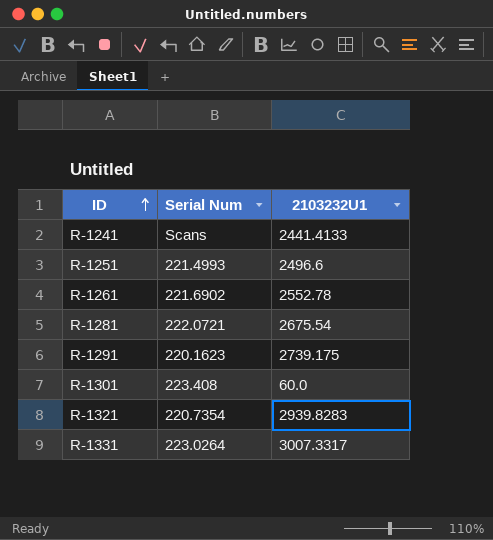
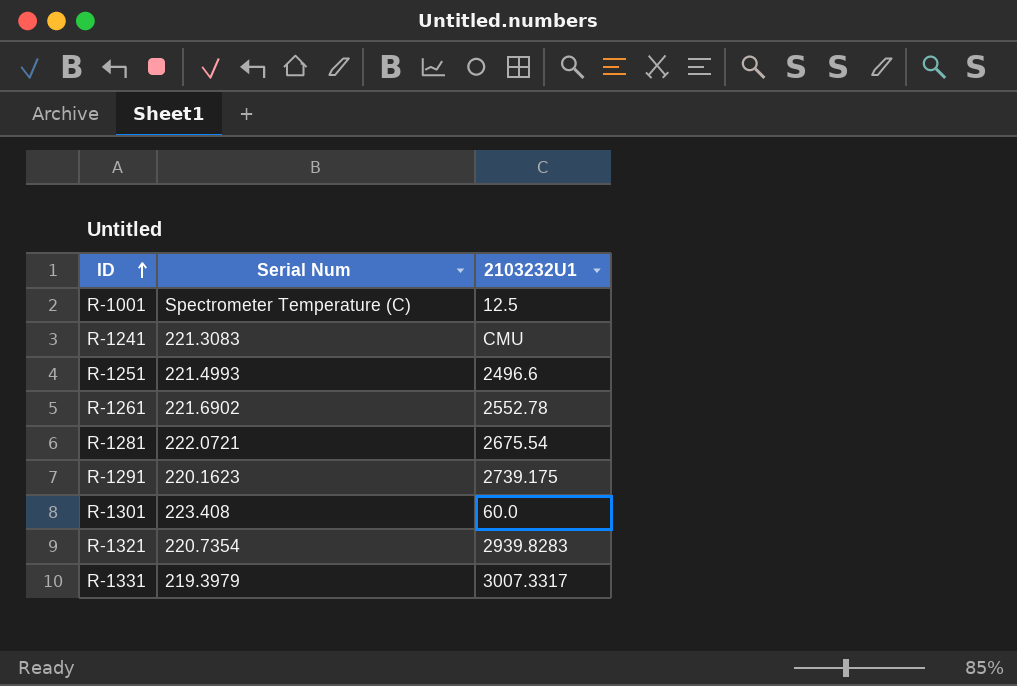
row R-1001: none -> Spectrometer Temperature (C) | 12.5
R-1241 | Serial Num: Scans -> 221.3083
R-1241 | 2103232U1: 2441.4133 -> CMU
R-1331 | Serial Num: 223.0264 -> 219.3979

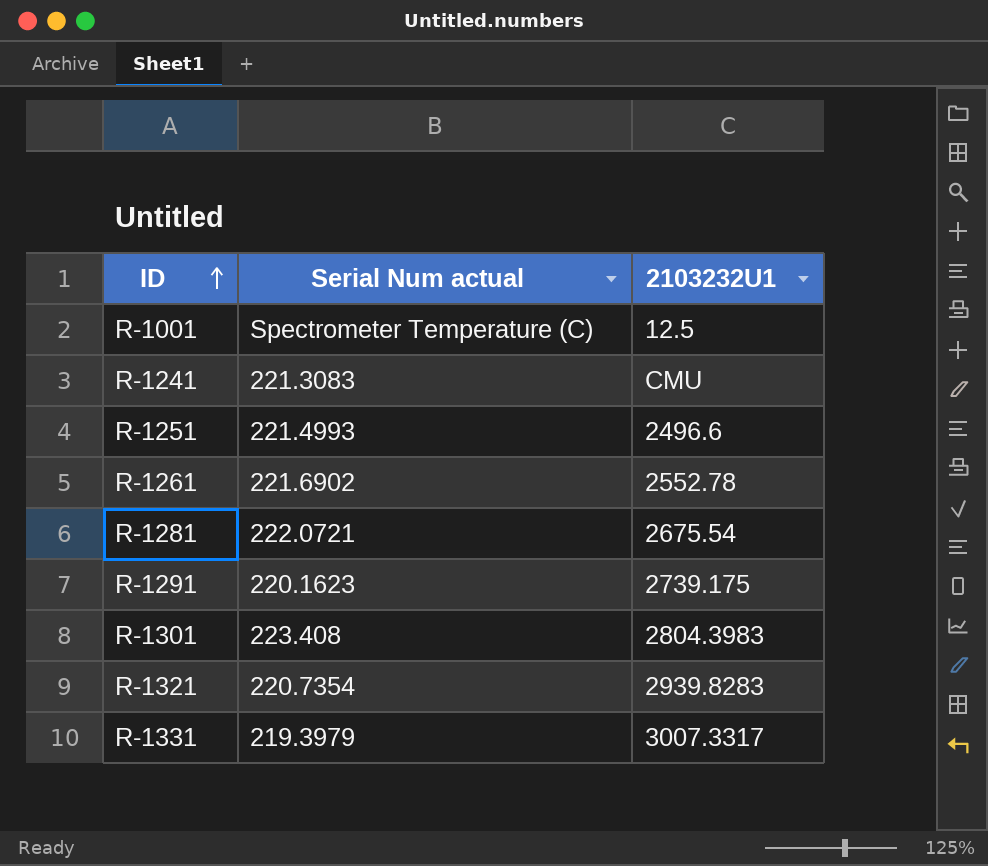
column name: Serial Num -> Serial Num actual
R-1301 | 2103232U1: 60.0 -> 2804.3983

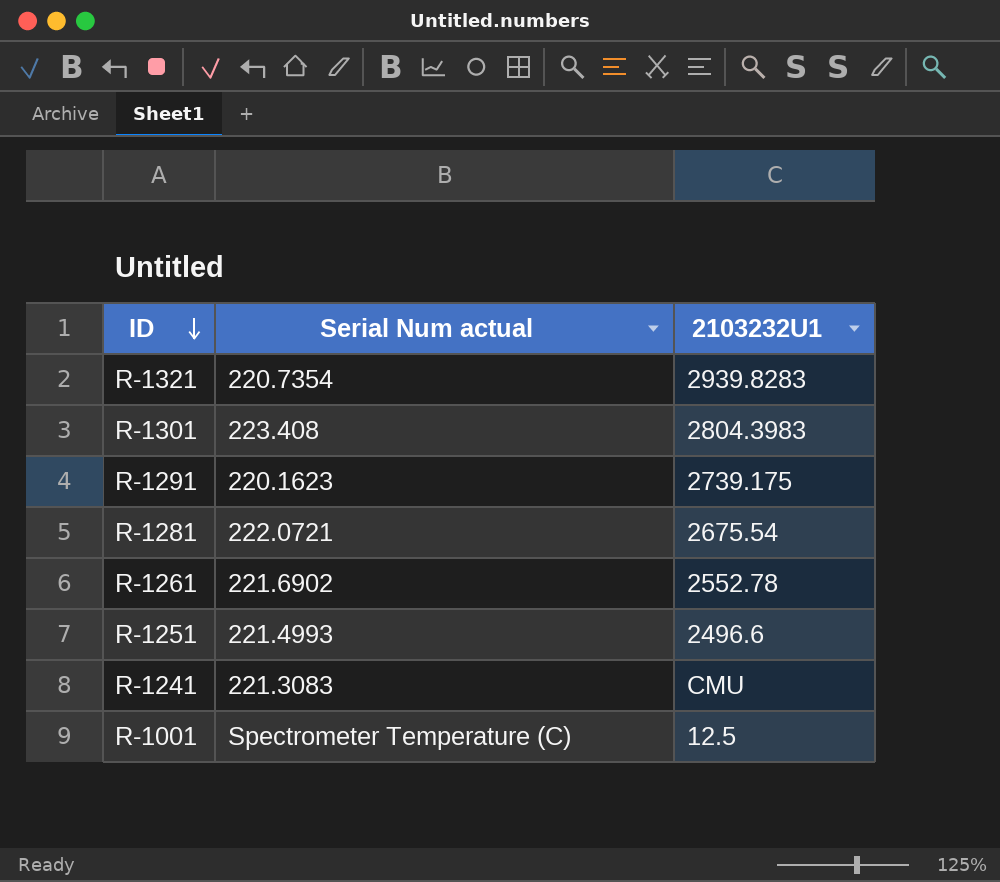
row order: ID ascending -> ID descending
row R-1331: 219.3979 | 3007.3317 -> none

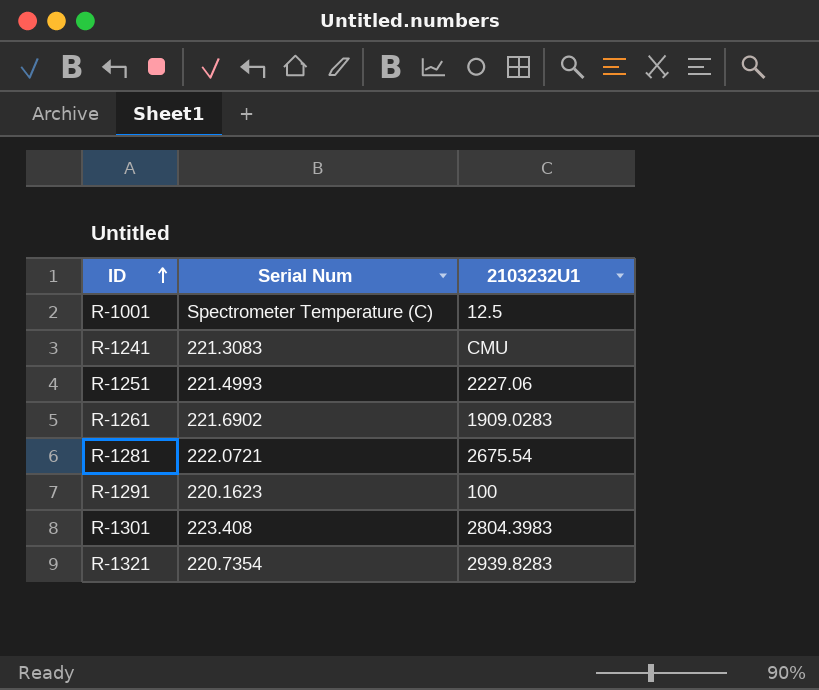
row order: ID descending -> ID ascending
column name: Serial Num actual -> Serial Num
R-1251 | 2103232U1: 2496.6 -> 2227.06
R-1261 | 2103232U1: 2552.78 -> 1909.0283
R-1291 | 2103232U1: 2739.175 -> 100

